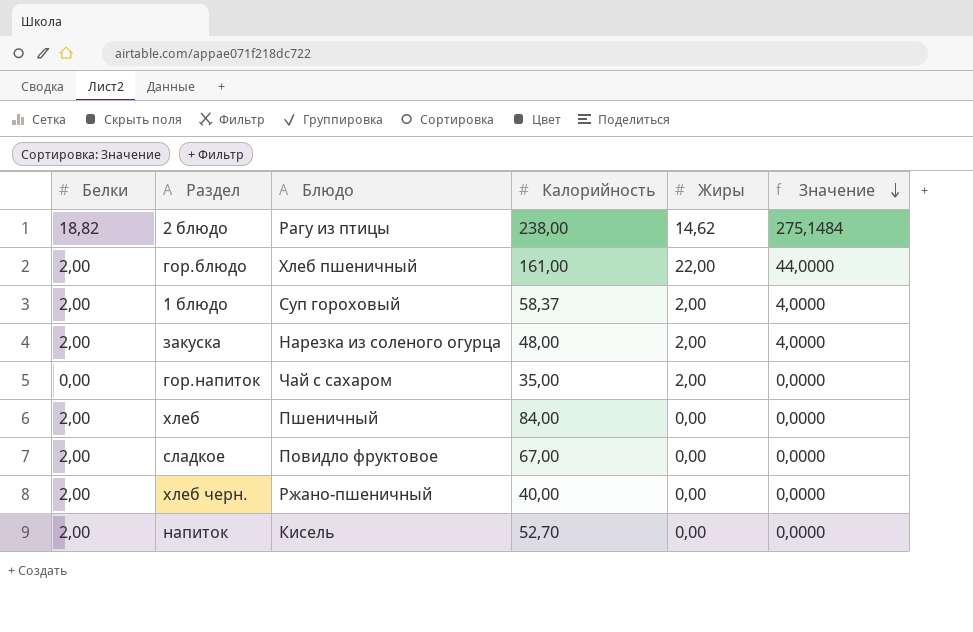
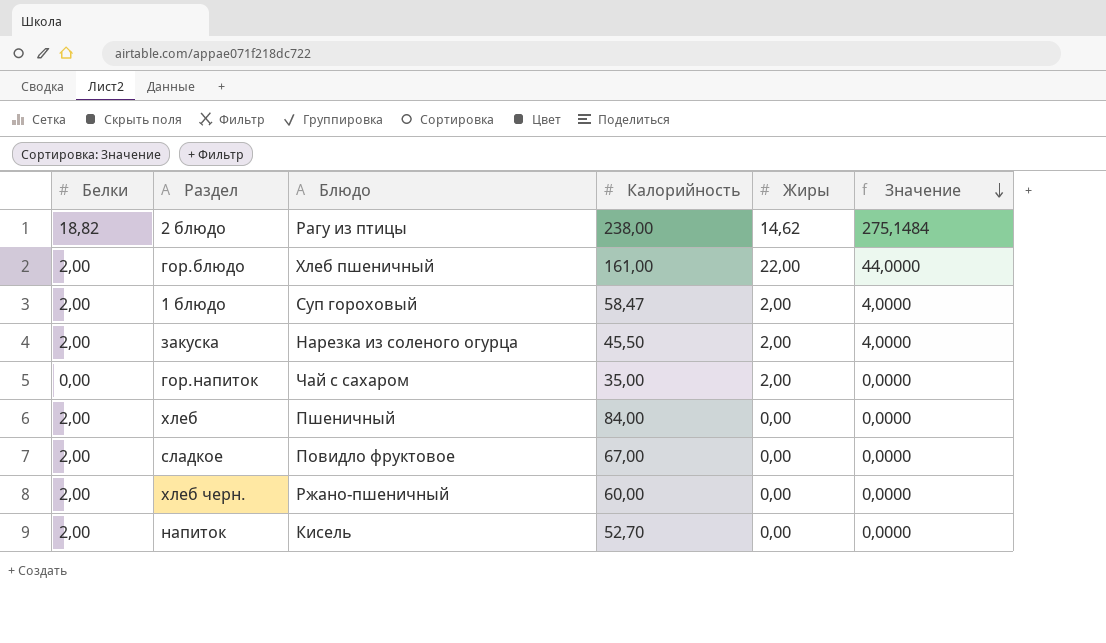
1 блюдо | Калорийность: 58,37 -> 58,47
закуска | Калорийность: 48,00 -> 45,50
хлеб черн. | Калорийность: 40,00 -> 60,00

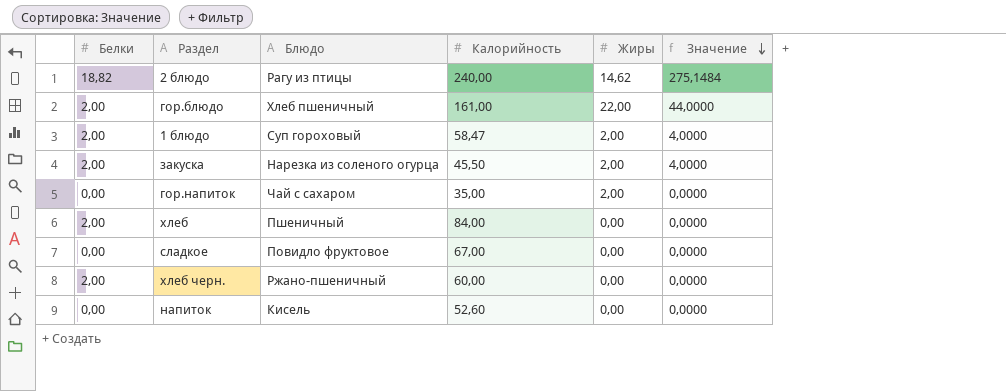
2 блюдо | Калорийность: 238,00 -> 240,00
сладкое | Белки: 2,00 -> 0,00
напиток | Белки: 2,00 -> 0,00
напиток | Калорийность: 52,70 -> 52,60

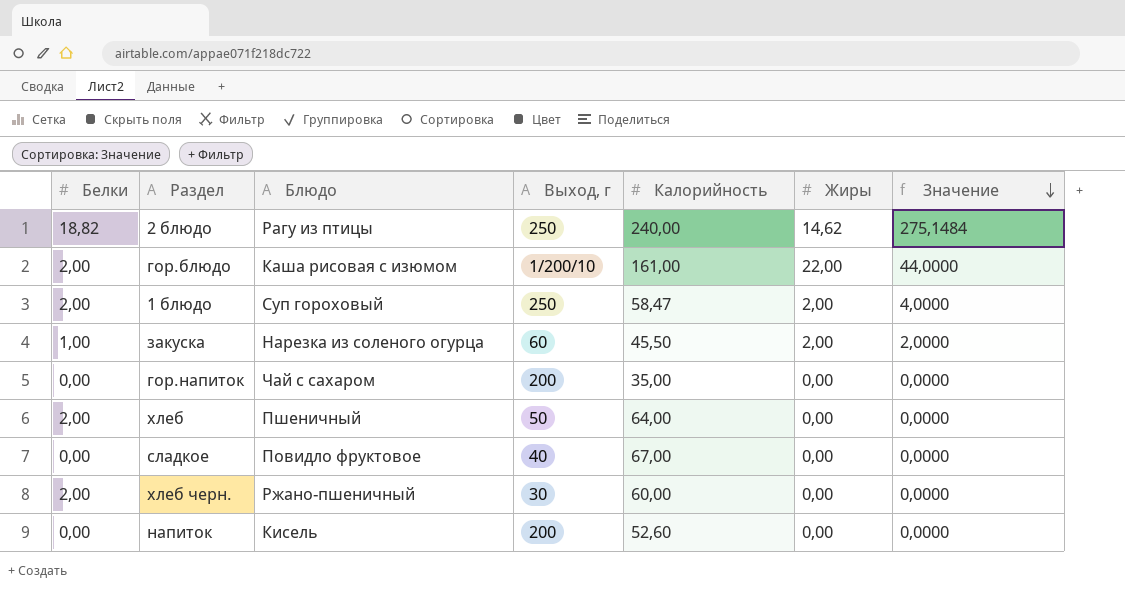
column Выход, г | position: none -> 4
гор.блюдо | Блюдо: Хлеб пшеничный -> Каша рисовая с изюмом
закуска | Белки: 2,00 -> 1,00
закуска | Значение: 4,0000 -> 2,0000
гор.напиток | Жиры: 2,00 -> 0,00
хлеб | Калорийность: 84,00 -> 64,00

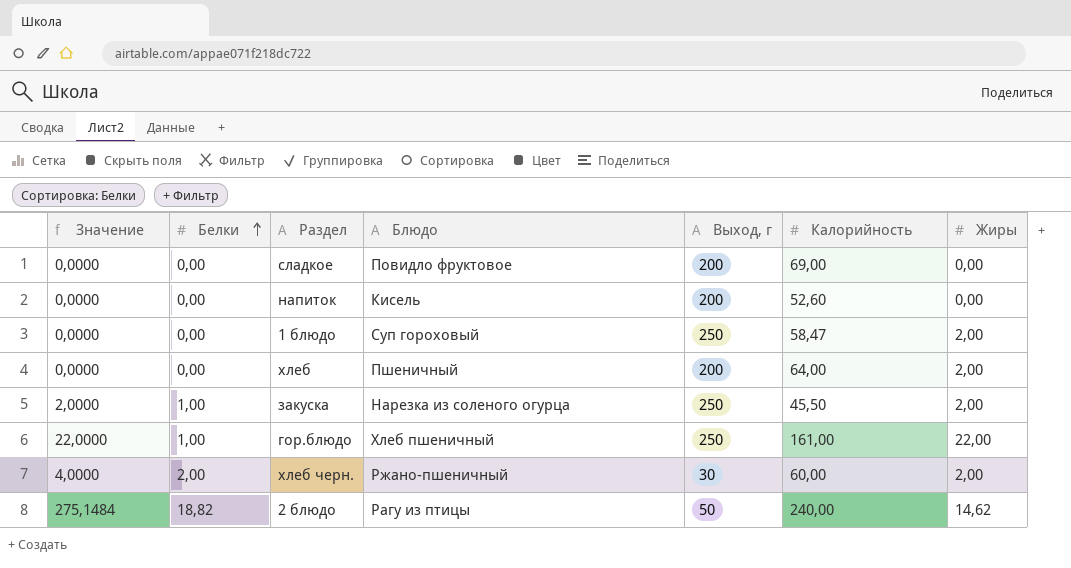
row order: Значение descending -> Белки ascending
column Значение | position: 7 -> 1
row гор.напиток: 0,00 | Чай с сахаром | 200 | 35,00 | 0,00 | 0,0000 -> none
сладкое | Выход, г: 40 -> 200
сладкое | Калорийность: 67,00 -> 69,00
1 блюдо | Значение: 4,0000 -> 0,0000
1 блюдо | Белки: 2,00 -> 0,00
хлеб | Белки: 2,00 -> 0,00
хлеб | Выход, г: 50 -> 200
хлеб | Жиры: 0,00 -> 2,00
закуска | Выход, г: 60 -> 250
гор.блюдо | Значение: 44,0000 -> 22,0000
гор.блюдо | Белки: 2,00 -> 1,00
гор.блюдо | Блюдо: Каша рисовая с изюмом -> Хлеб пшеничный
гор.блюдо | Выход, г: 1/200/10 -> 250
хлеб черн. | Значение: 0,0000 -> 4,0000
хлеб черн. | Жиры: 0,00 -> 2,00
2 блюдо | Выход, г: 250 -> 50

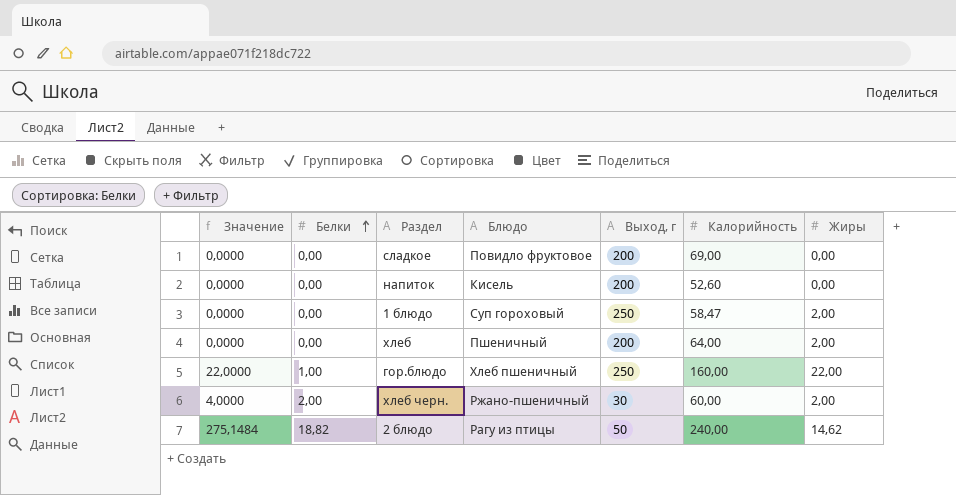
row закуска: 2,0000 | 1,00 | Нарезка из соленого огурца | 250 | 45,50 | 2,00 -> none
гор.блюдо | Калорийность: 161,00 -> 160,00

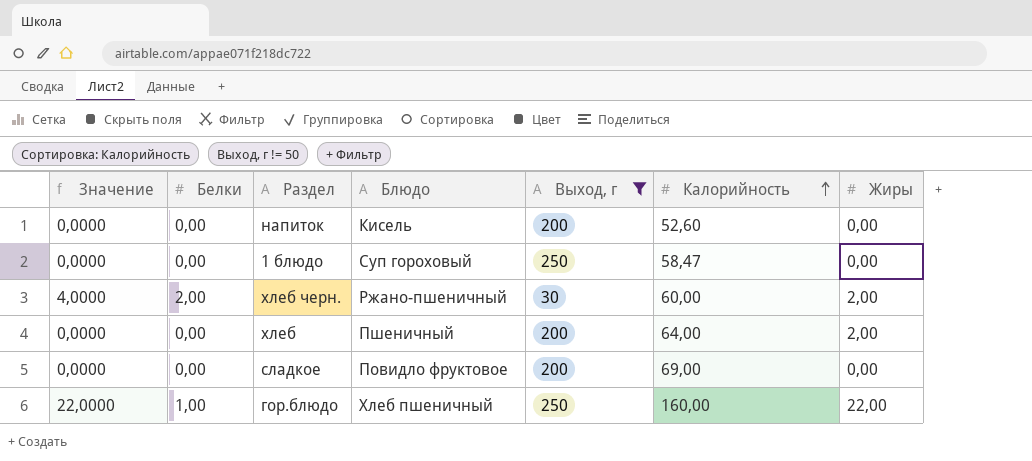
filter: none -> Выход, г != 50
row order: Белки ascending -> Калорийность ascending
1 блюдо | Жиры: 2,00 -> 0,00

